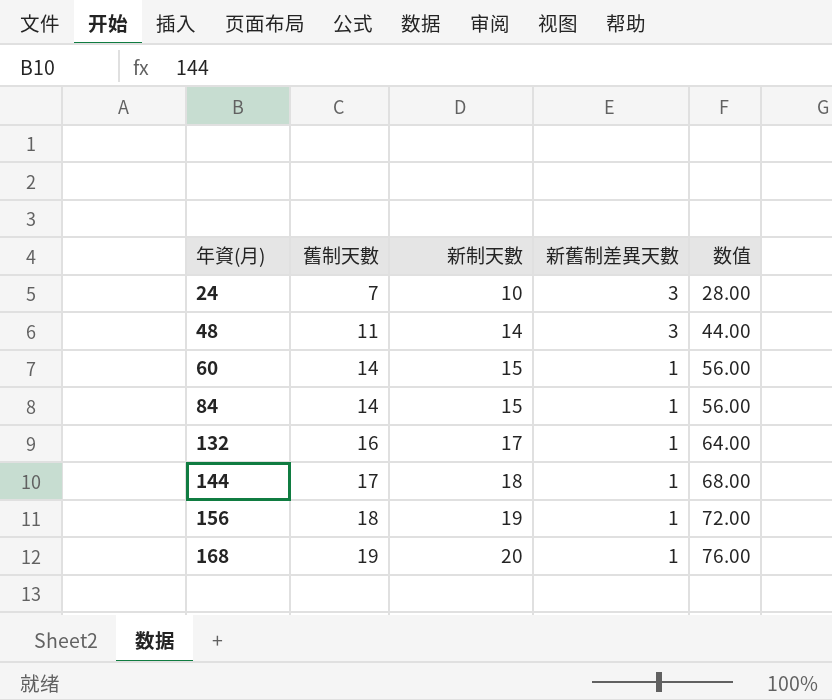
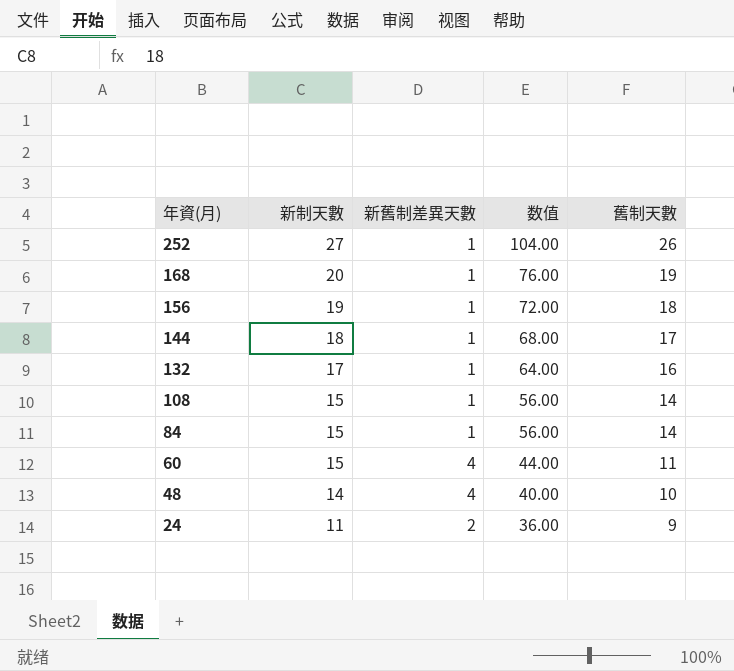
row order: 年資(月) ascending -> 年資(月) descending
column 舊制天數 | position: 2 -> 5
row 252: none -> 27 | 1 | 104.00 | 26
row 108: none -> 15 | 1 | 56.00 | 14
60 | 新舊制差異天數: 1 -> 4
60 | 数值: 56.00 -> 44.00
60 | 舊制天數: 14 -> 11
48 | 新舊制差異天數: 3 -> 4
48 | 数值: 44.00 -> 40.00
48 | 舊制天數: 11 -> 10
24 | 新制天數: 10 -> 11
24 | 新舊制差異天數: 3 -> 2
24 | 数值: 28.00 -> 36.00
24 | 舊制天數: 7 -> 9

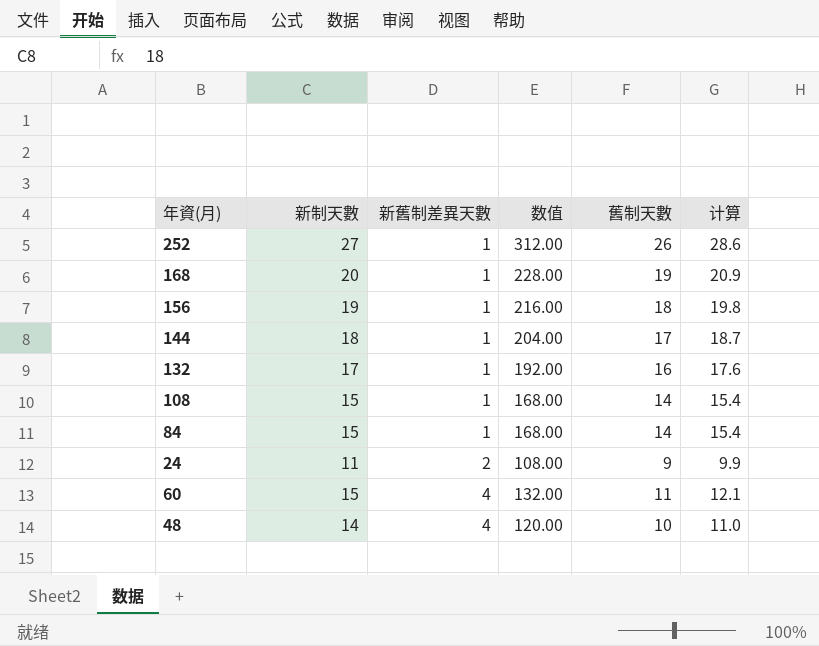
row order: 年資(月) descending -> 新舊制差異天數 ascending
column 数值 | formula: [舊制天數] * 4 -> [舊制天數] * 12
column 计算 | formula: none -> [舊制天數] * 1.1

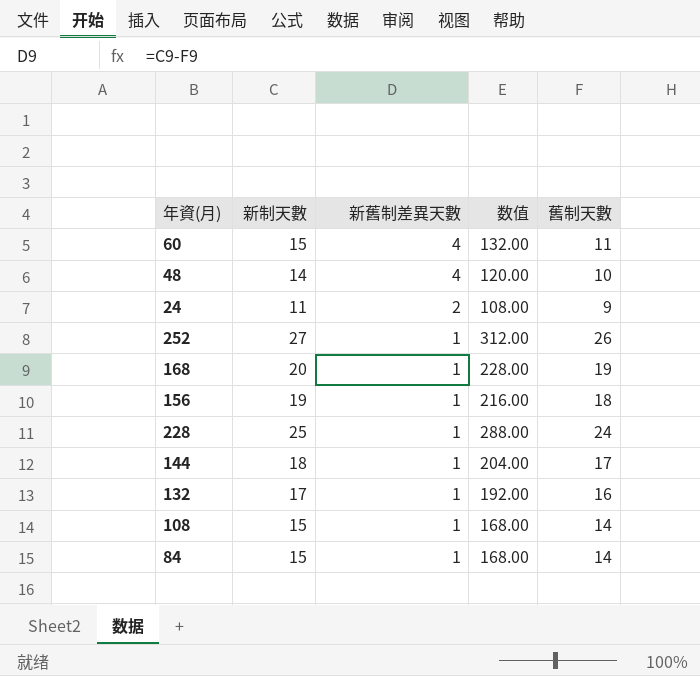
row order: 新舊制差異天數 ascending -> 新舊制差異天數 descending
column 计算 | formula: [舊制天數] * 1.1 -> none
row 228: none -> 25 | 1 | 288.00 | 24

